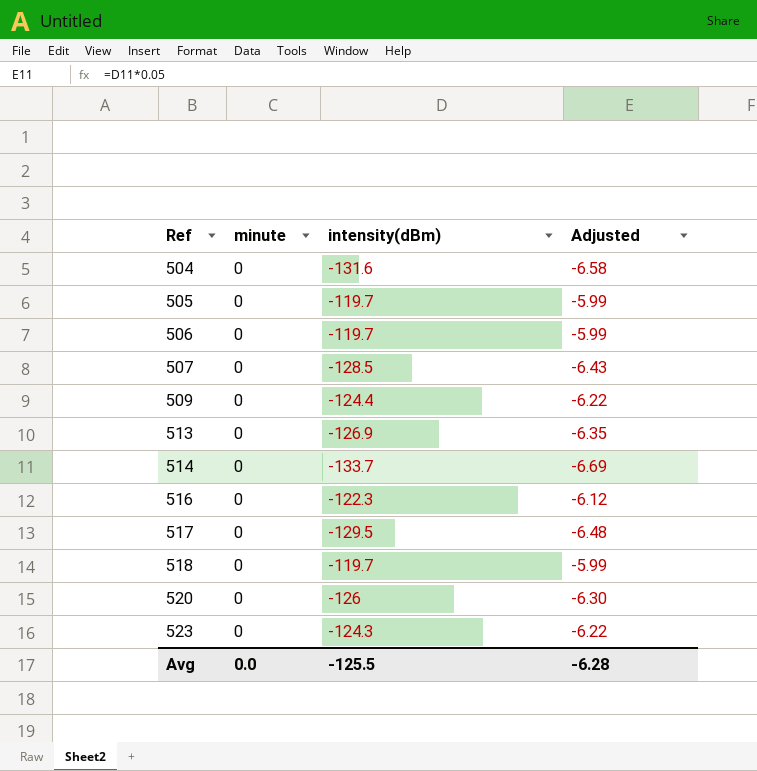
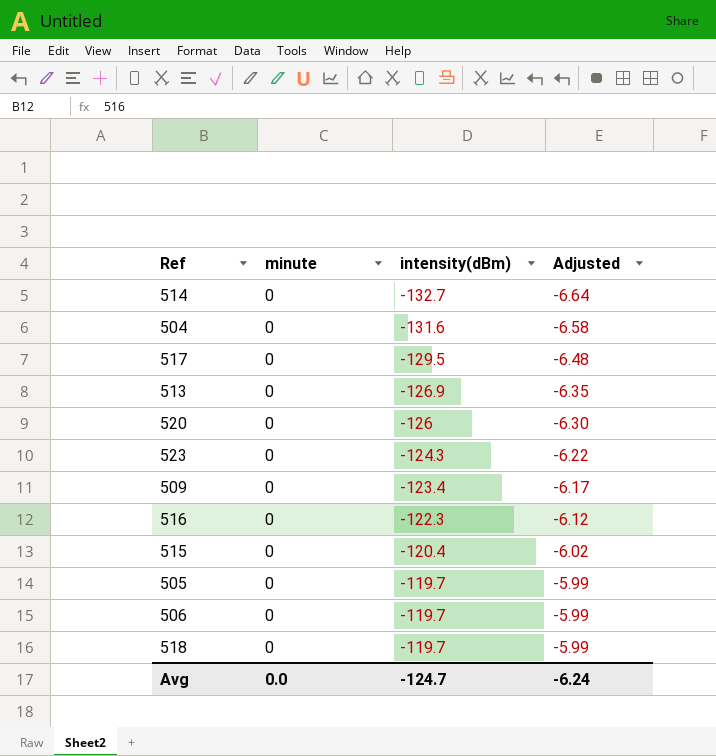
row order: Ref ascending -> intensity(dBm) ascending
row 507: 0 | -128.5 | -6.43 -> none
514 | intensity(dBm): -133.7 -> -132.7
514 | Adjusted: -6.69 -> -6.64
509 | intensity(dBm): -124.4 -> -123.4
509 | Adjusted: -6.22 -> -6.17
row 515: none -> 0 | -120.4 | -6.02
Avg | intensity(dBm): -125.5 -> -124.7
Avg | Adjusted: -6.28 -> -6.24

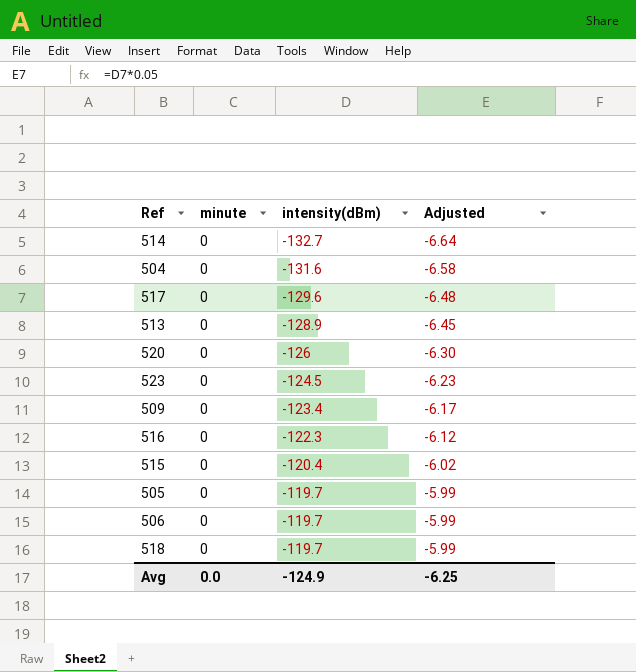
517 | intensity(dBm): -129.5 -> -129.6
513 | intensity(dBm): -126.9 -> -128.9
513 | Adjusted: -6.35 -> -6.45
523 | intensity(dBm): -124.3 -> -124.5
523 | Adjusted: -6.22 -> -6.23
Avg | intensity(dBm): -124.7 -> -124.9
Avg | Adjusted: -6.24 -> -6.25

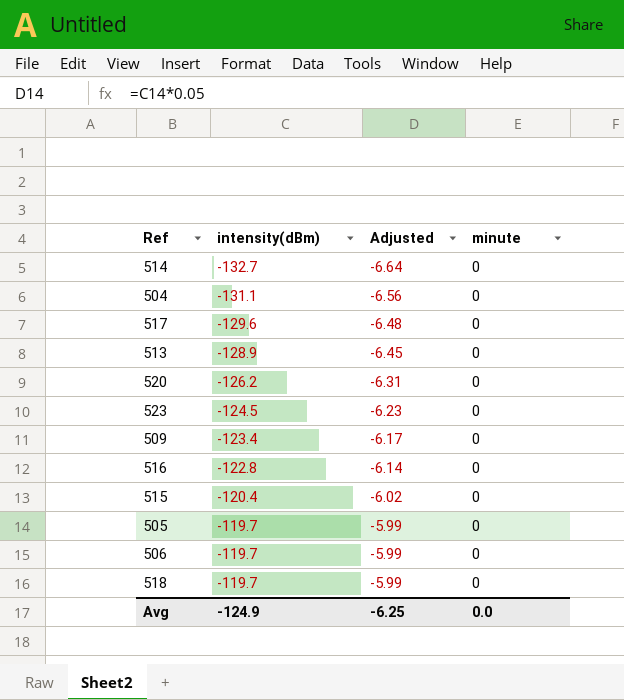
column minute | position: 2 -> 4
504 | intensity(dBm): -131.6 -> -131.1
504 | Adjusted: -6.58 -> -6.56
520 | intensity(dBm): -126 -> -126.2
520 | Adjusted: -6.30 -> -6.31
516 | intensity(dBm): -122.3 -> -122.8
516 | Adjusted: -6.12 -> -6.14

